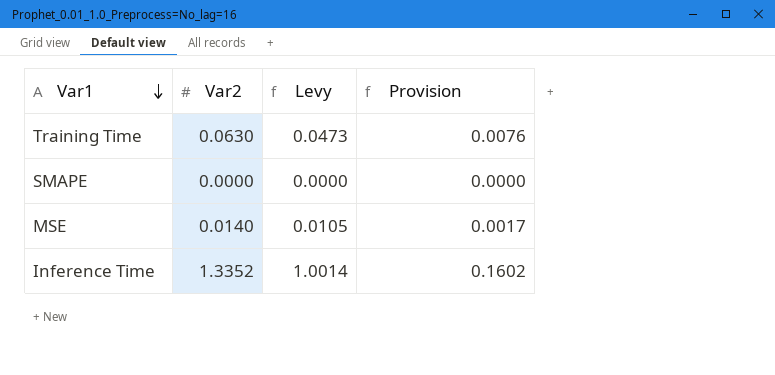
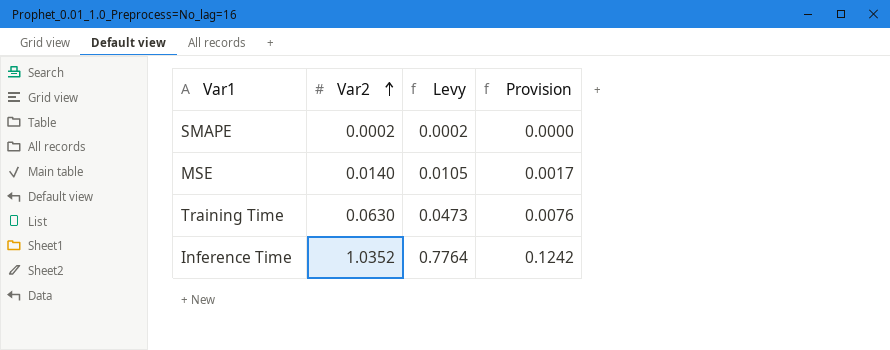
row order: Var1 descending -> Var2 ascending
SMAPE | Var2: 0.0000 -> 0.0002
SMAPE | Levy: 0.0000 -> 0.0002
Inference Time | Var2: 1.3352 -> 1.0352
Inference Time | Levy: 1.0014 -> 0.7764
Inference Time | Provision: 0.1602 -> 0.1242

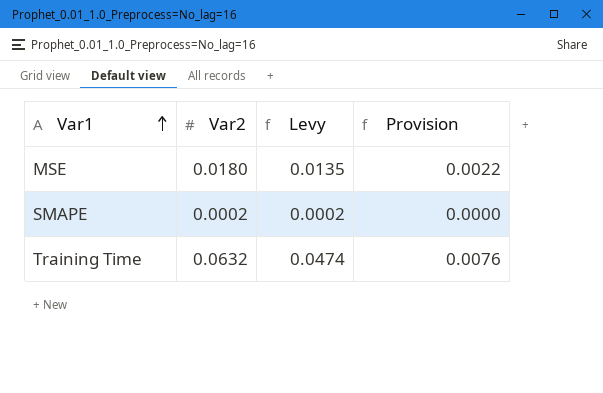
row order: Var2 ascending -> Var1 ascending
row Inference Time: 1.0352 | 0.7764 | 0.1242 -> none
MSE | Var2: 0.0140 -> 0.0180
MSE | Levy: 0.0105 -> 0.0135
MSE | Provision: 0.0017 -> 0.0022
Training Time | Var2: 0.0630 -> 0.0632
Training Time | Levy: 0.0473 -> 0.0474

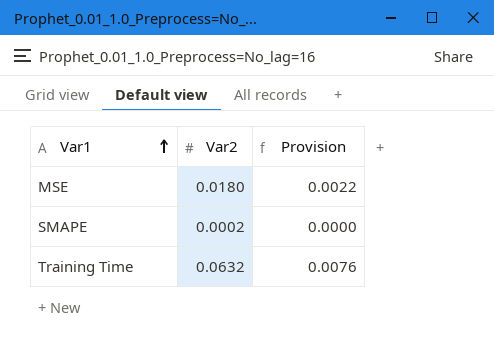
column Levy | formula: [Var2] * 0.75 -> none

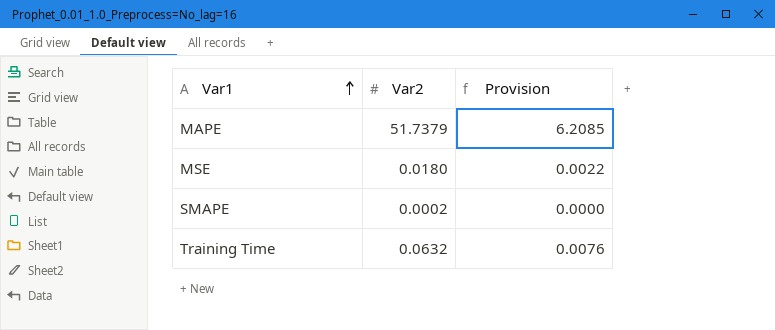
row MAPE: none -> 51.7379 | 6.2085

